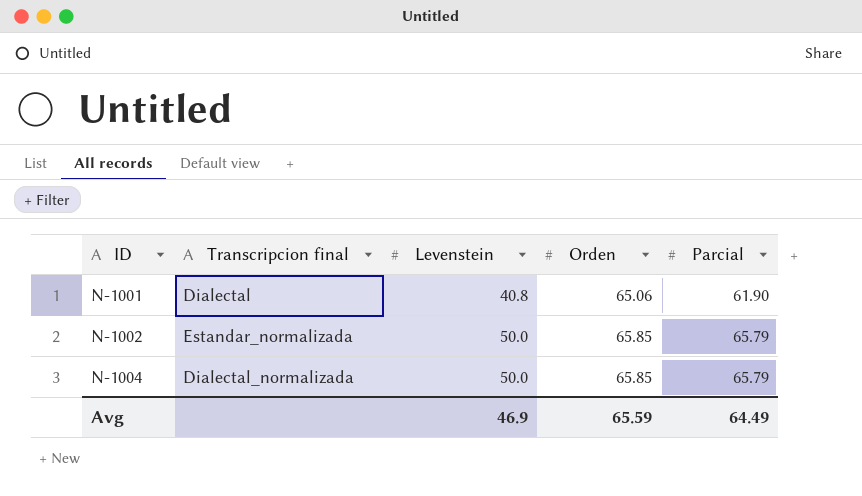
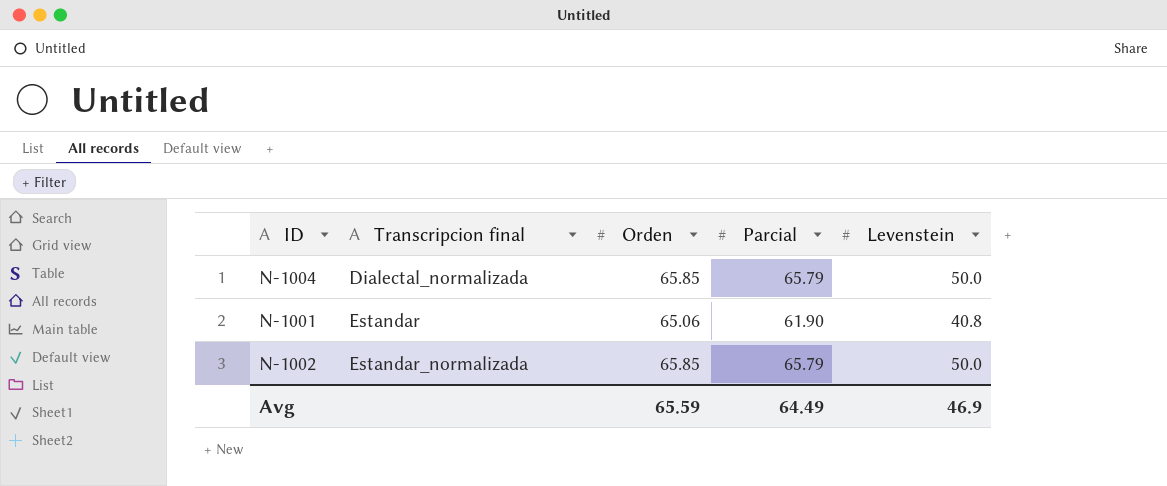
row order: ID ascending -> Transcripcion final ascending
column Levenstein | position: 3 -> 5
N-1001 | Transcripcion final: Dialectal -> Estandar

